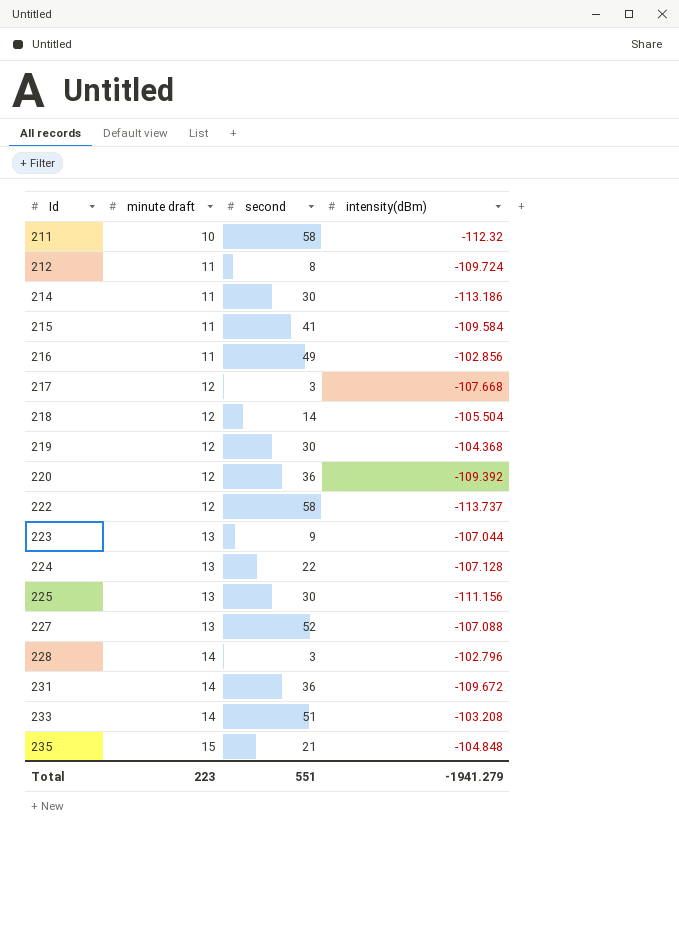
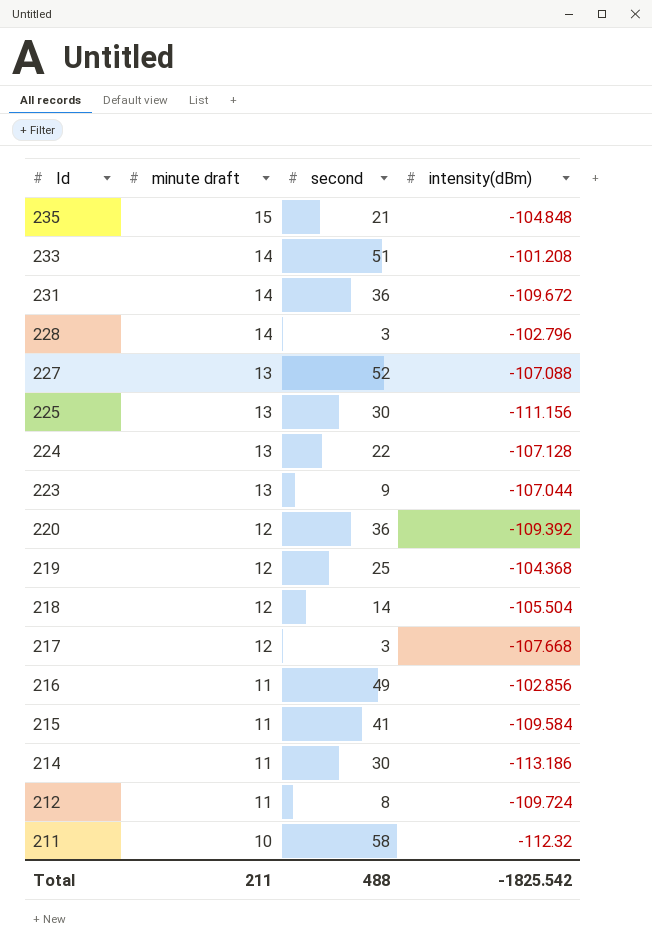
row order: Id ascending -> Id descending
row 222: 12 | 58 | -113.737 -> none
233 | intensity(dBm): -103.208 -> -101.208
219 | second: 30 -> 25
Total | minute draft: 223 -> 211
Total | second: 551 -> 488
Total | intensity(dBm): -1941.279 -> -1825.542

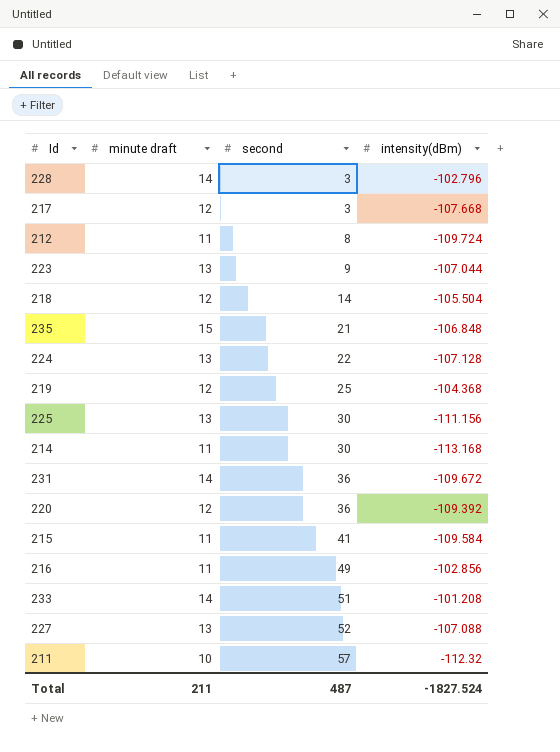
row order: Id descending -> second ascending
235 | intensity(dBm): -104.848 -> -106.848
214 | intensity(dBm): -113.186 -> -113.168
211 | second: 58 -> 57
Total | second: 488 -> 487
Total | intensity(dBm): -1825.542 -> -1827.524

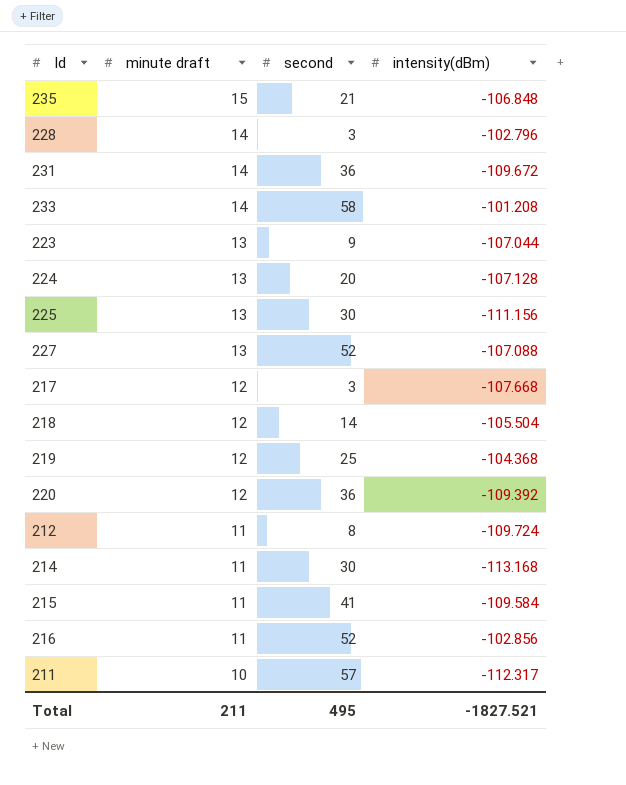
row order: second ascending -> minute draft descending
233 | second: 51 -> 58
224 | second: 22 -> 20
216 | second: 49 -> 52
211 | intensity(dBm): -112.32 -> -112.317
Total | second: 487 -> 495
Total | intensity(dBm): -1827.524 -> -1827.521

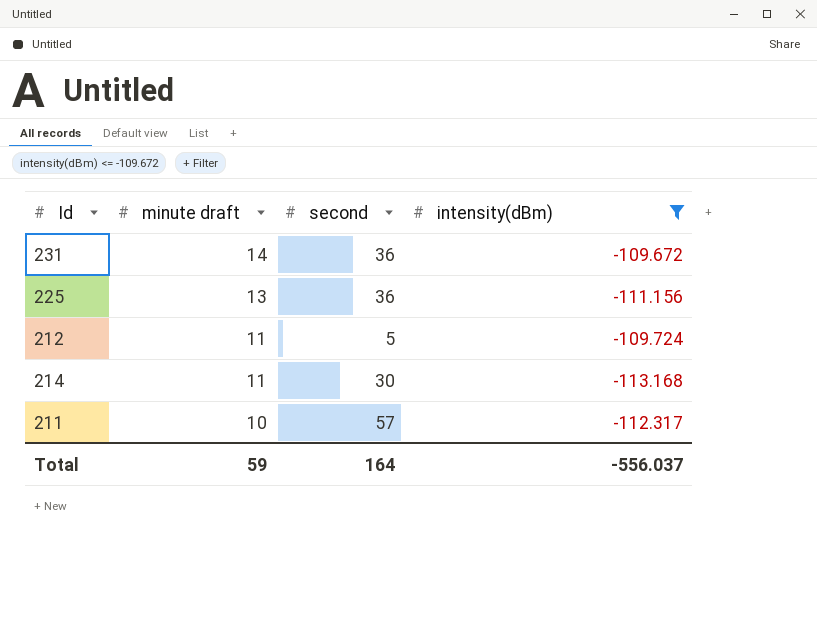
filter: none -> intensity(dBm) <= -109.672
225 | second: 30 -> 36
212 | second: 8 -> 5
Total | minute draft: 211 -> 59
Total | second: 495 -> 164
Total | intensity(dBm): -1827.521 -> -556.037

